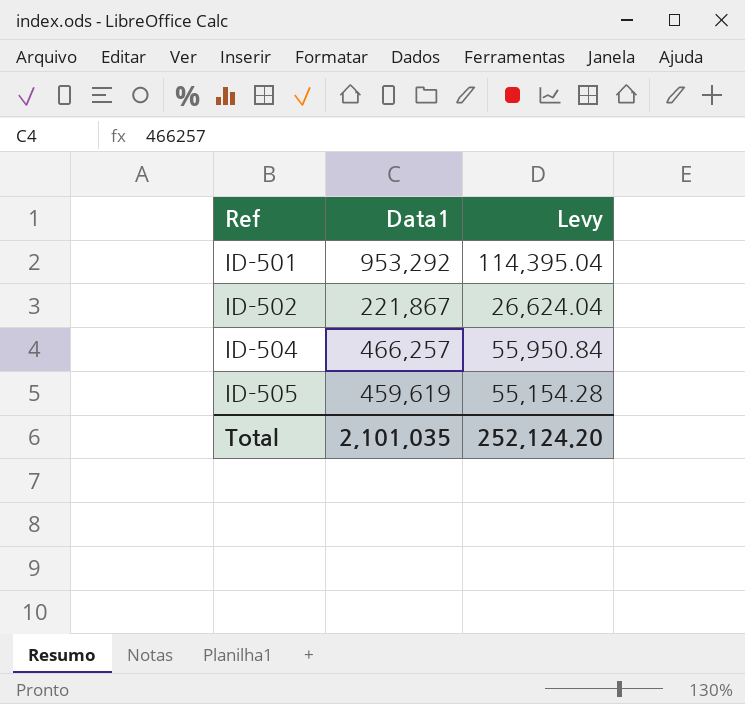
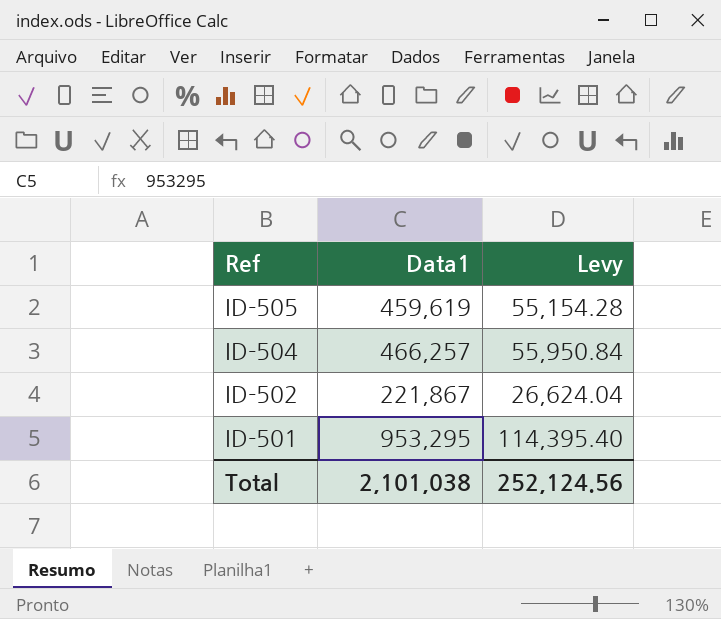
row order: Ref ascending -> Ref descending
ID-501 | Data1: 953,292 -> 953,295
ID-501 | Levy: 114,395.04 -> 114,395.40
Total | Data1: 2,101,035 -> 2,101,038
Total | Levy: 252,124.20 -> 252,124.56

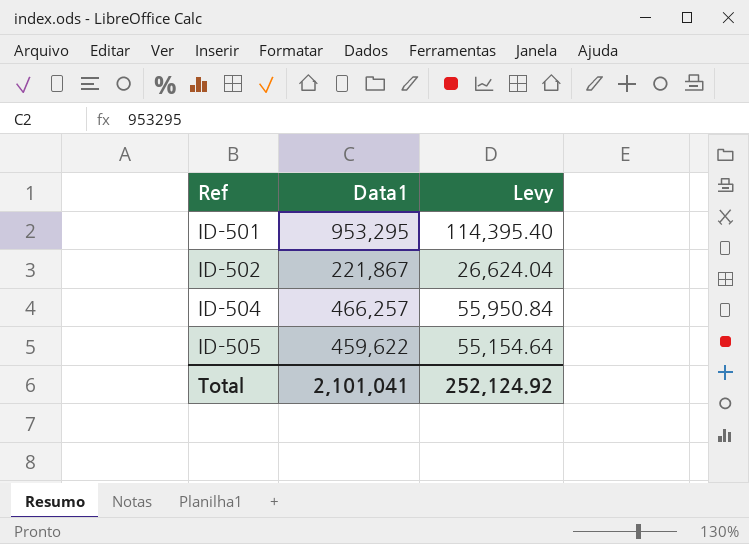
row order: Ref descending -> Ref ascending
ID-505 | Data1: 459,619 -> 459,622
ID-505 | Levy: 55,154.28 -> 55,154.64
Total | Data1: 2,101,038 -> 2,101,041
Total | Levy: 252,124.56 -> 252,124.92

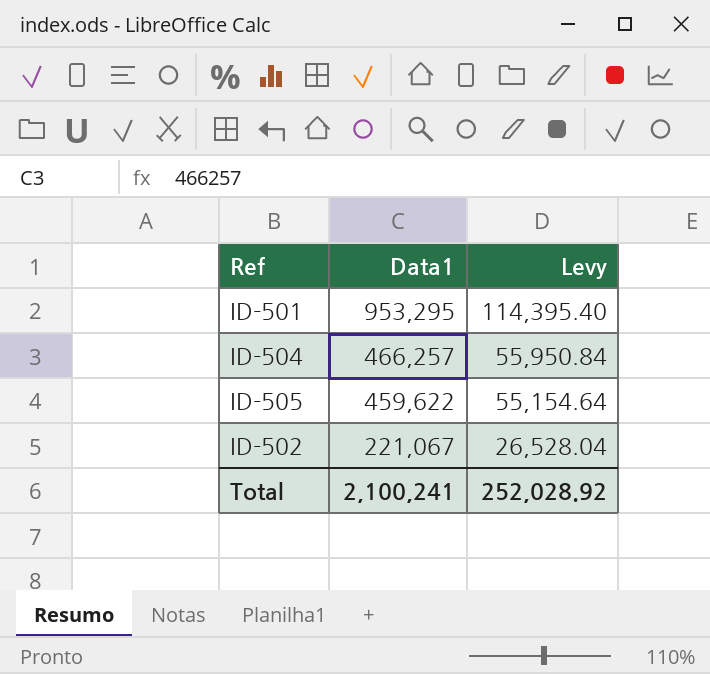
row order: Ref ascending -> Data1 descending
ID-502 | Data1: 221,867 -> 221,067
ID-502 | Levy: 26,624.04 -> 26,528.04
Total | Data1: 2,101,041 -> 2,100,241
Total | Levy: 252,124.92 -> 252,028.92

